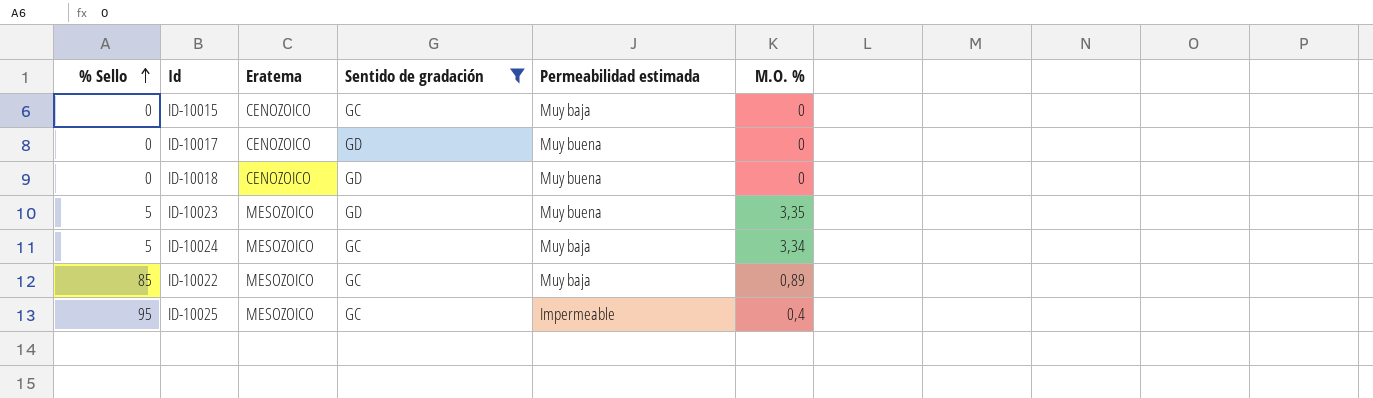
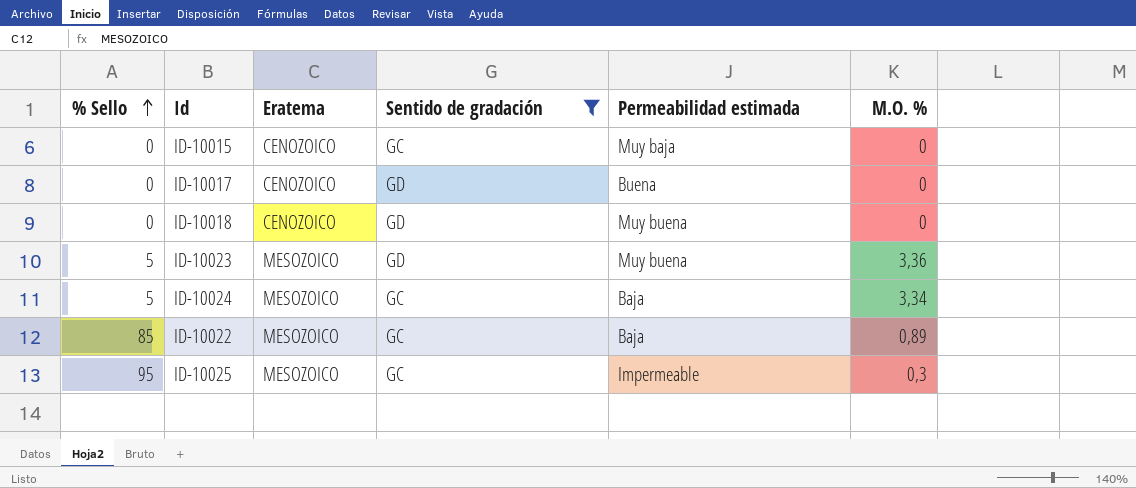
ID-10017 | Permeabilidad estimada: Muy buena -> Buena
ID-10023 | M.O. %: 3,35 -> 3,36
ID-10024 | Permeabilidad estimada: Muy baja -> Baja
ID-10022 | Permeabilidad estimada: Muy baja -> Baja
ID-10025 | M.O. %: 0,4 -> 0,3

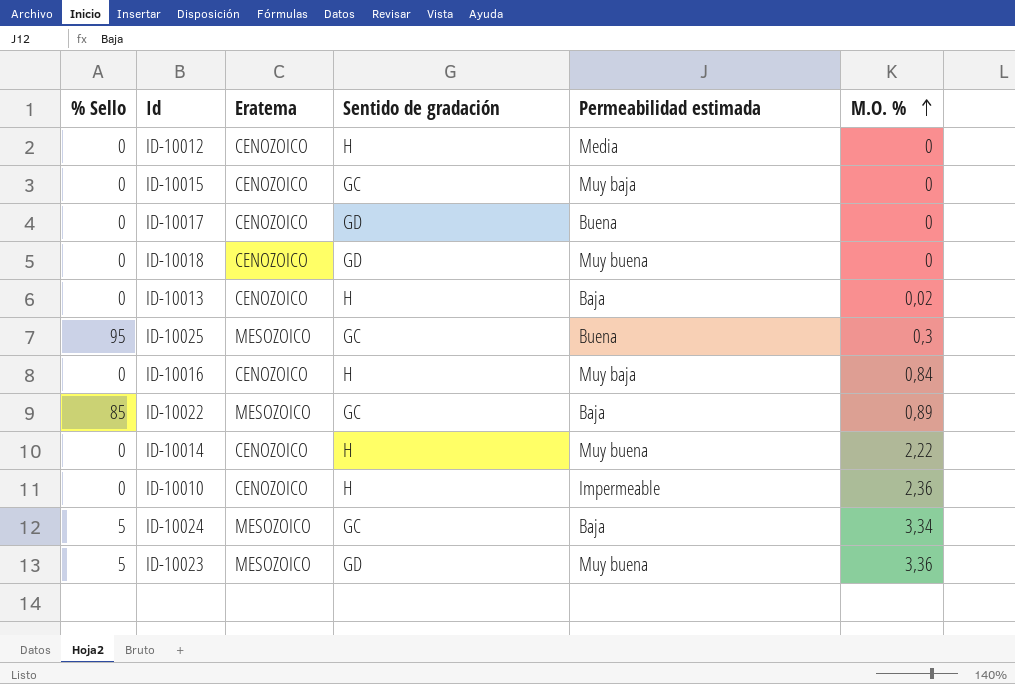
filter: Sentido de gradación != H -> none
row order: % Sello ascending -> M.O. % ascending
ID-10025 | Permeabilidad estimada: Impermeable -> Buena

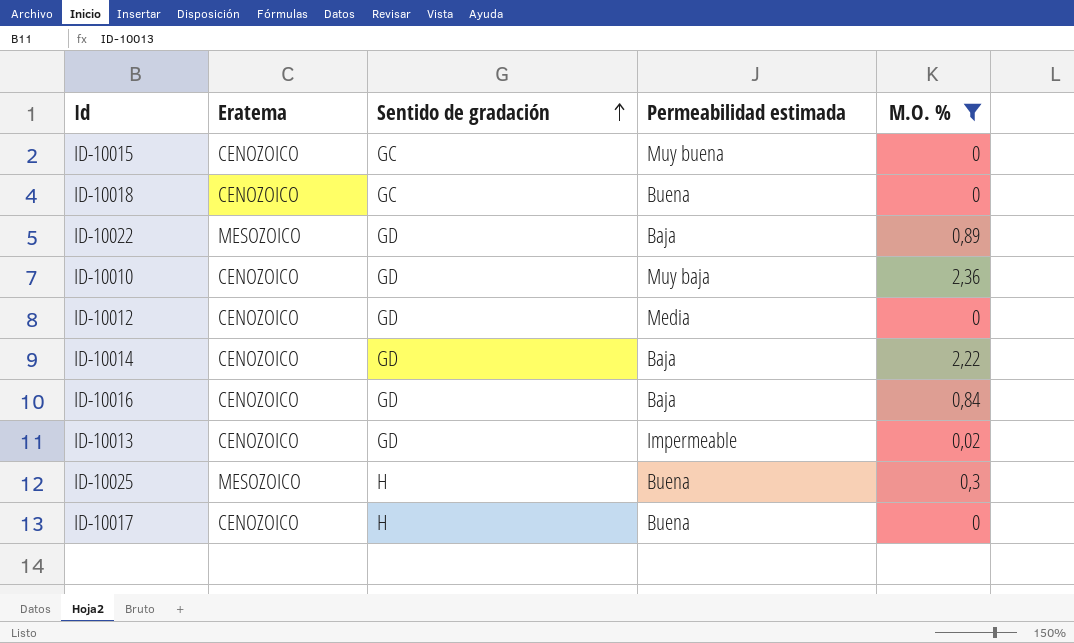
filter: none -> M.O. % <= 2,36
row order: M.O. % ascending -> Sentido de gradación ascending
column % Sello | position: 1 -> none
ID-10015 | Permeabilidad estimada: Muy baja -> Muy buena
ID-10018 | Sentido de gradación: GD -> GC
ID-10018 | Permeabilidad estimada: Muy buena -> Buena
ID-10022 | Sentido de gradación: GC -> GD
ID-10010 | Sentido de gradación: H -> GD
ID-10010 | Permeabilidad estimada: Impermeable -> Muy baja
ID-10012 | Sentido de gradación: H -> GD
ID-10014 | Sentido de gradación: H -> GD
ID-10014 | Permeabilidad estimada: Muy buena -> Baja
ID-10016 | Sentido de gradación: H -> GD
ID-10016 | Permeabilidad estimada: Muy baja -> Baja
ID-10013 | Sentido de gradación: H -> GD
ID-10013 | Permeabilidad estimada: Baja -> Impermeable
ID-10025 | Sentido de gradación: GC -> H
ID-10017 | Sentido de gradación: GD -> H

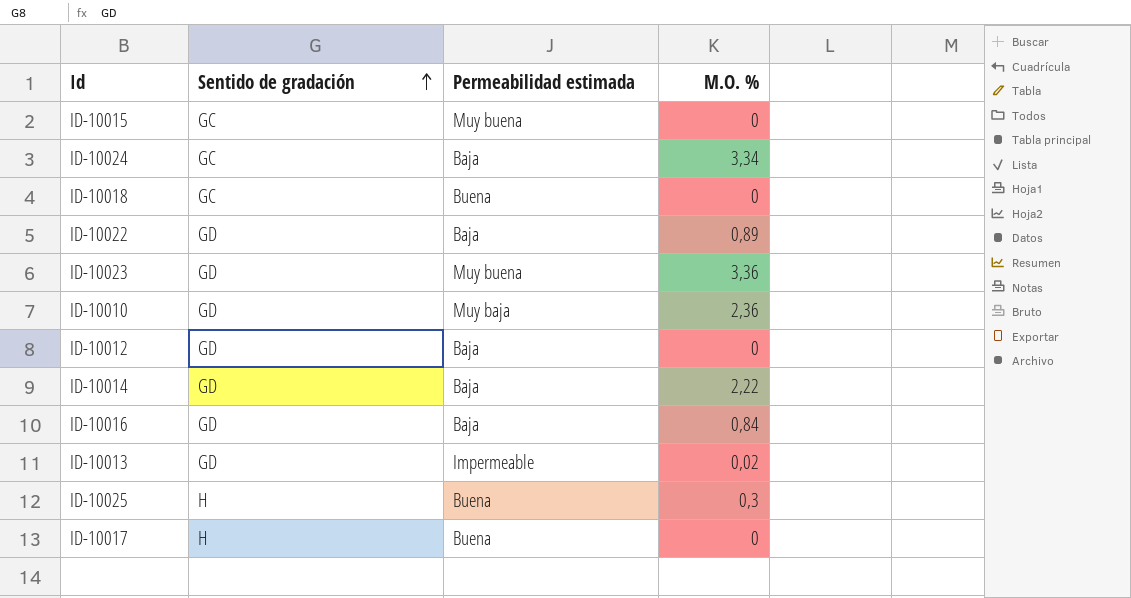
filter: M.O. % <= 2,36 -> none
column Eratema | position: 2 -> none
ID-10012 | Permeabilidad estimada: Media -> Baja

